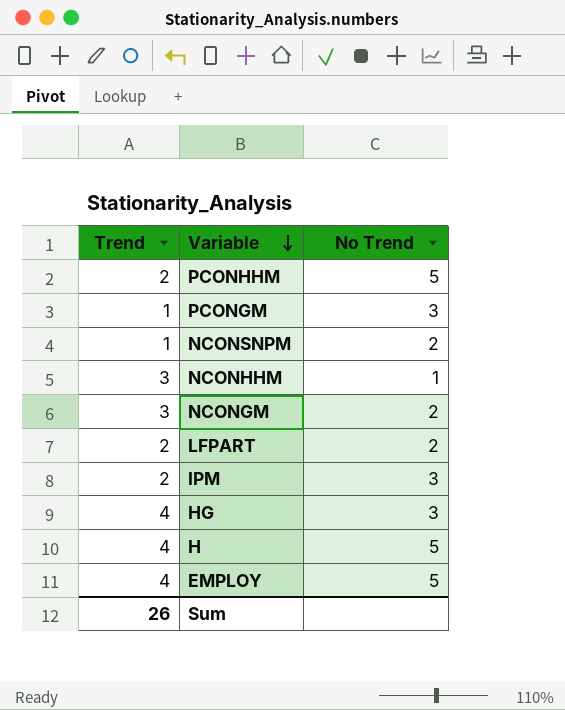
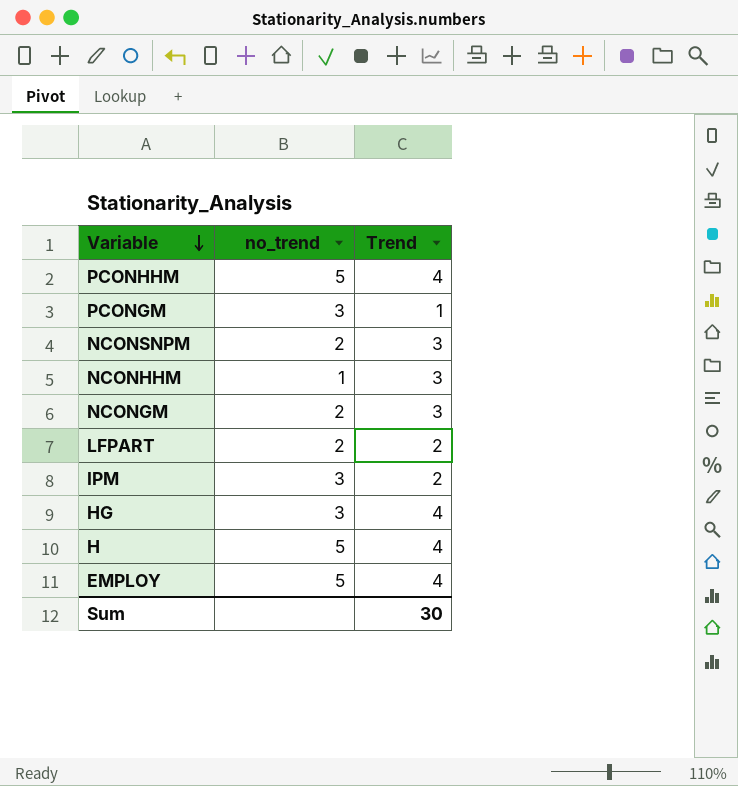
column name: No Trend -> no_trend
column Trend | position: 1 -> 3
PCONHHM | Trend: 2 -> 4
NCONSNPM | Trend: 1 -> 3
Sum | Trend: 26 -> 30

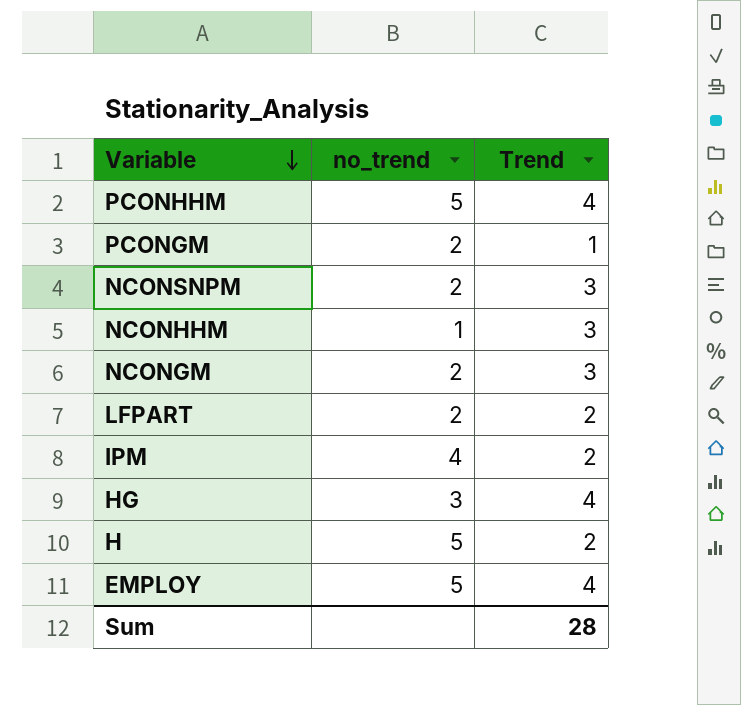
PCONGM | no_trend: 3 -> 2
IPM | no_trend: 3 -> 4
H | Trend: 4 -> 2
Sum | Trend: 30 -> 28

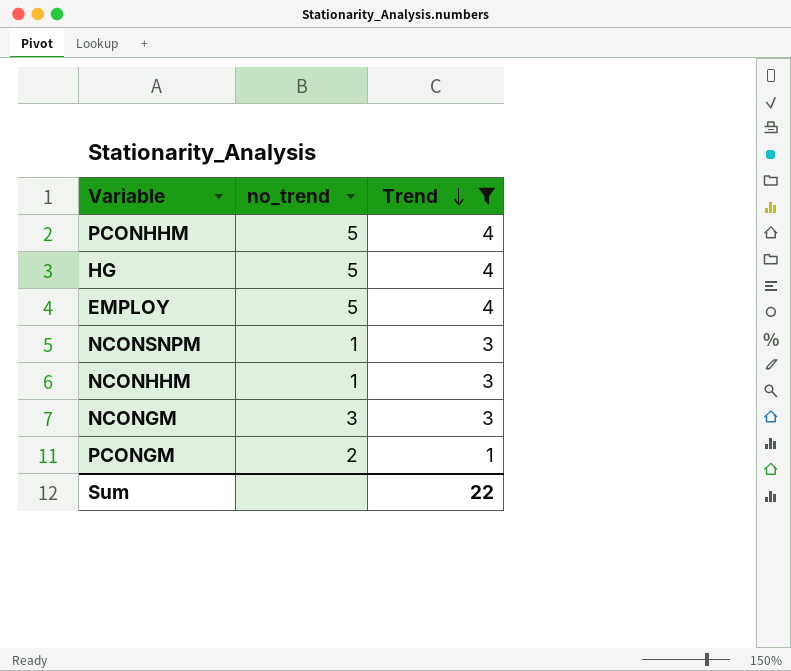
filter: none -> Trend != 2
row order: Variable descending -> Trend descending
HG | no_trend: 3 -> 5
NCONSNPM | no_trend: 2 -> 1
NCONGM | no_trend: 2 -> 3
Sum | Trend: 28 -> 22

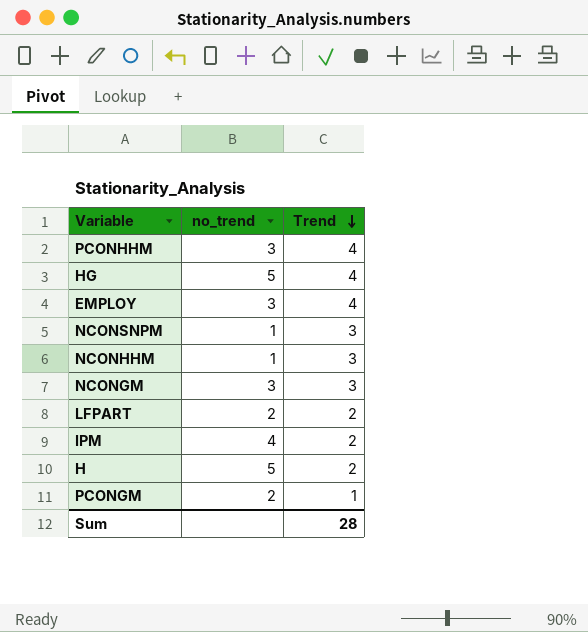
filter: Trend != 2 -> none
PCONHHM | no_trend: 5 -> 3
EMPLOY | no_trend: 5 -> 3
Sum | Trend: 22 -> 28

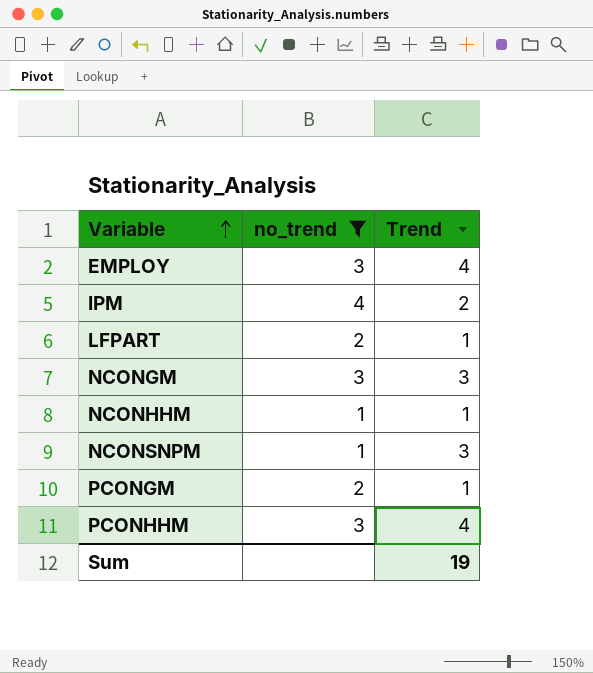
filter: none -> no_trend != 5
row order: Trend descending -> Variable ascending
LFPART | Trend: 2 -> 1
NCONHHM | Trend: 3 -> 1
Sum | Trend: 28 -> 19

